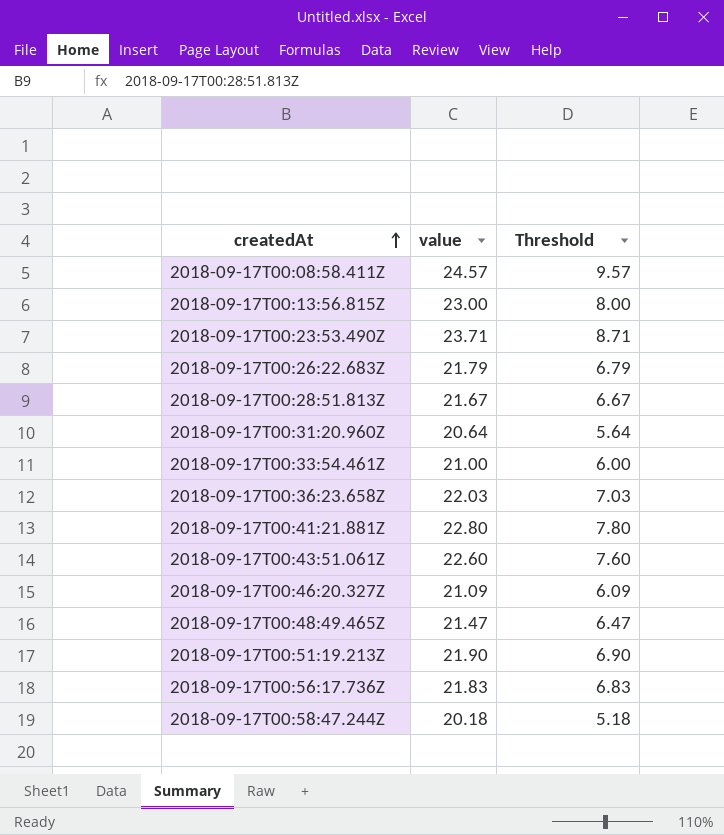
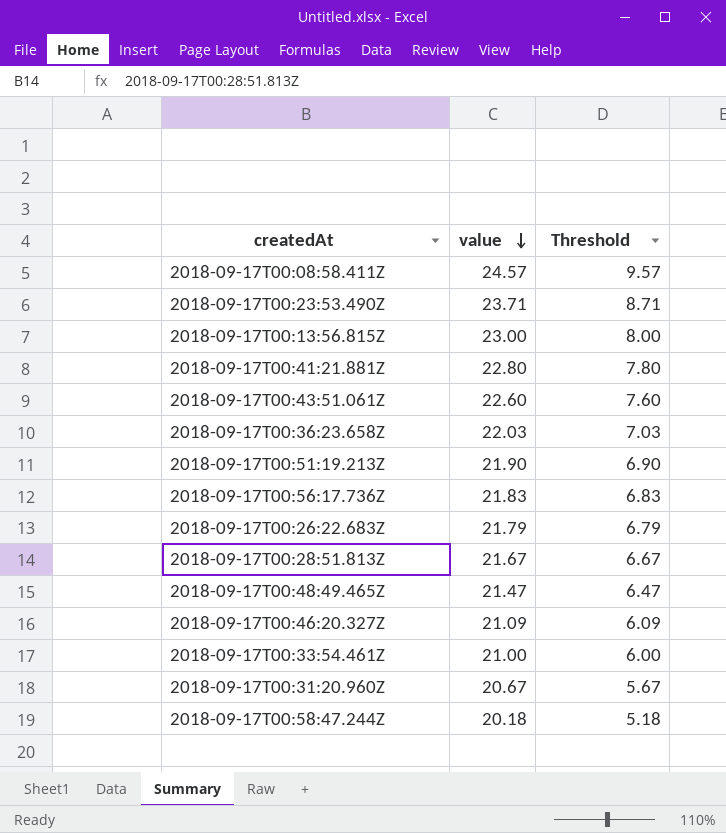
row order: createdAt ascending -> value descending
2018-09-17T00:31:20.960Z | value: 20.64 -> 20.67
2018-09-17T00:31:20.960Z | Threshold: 5.64 -> 5.67

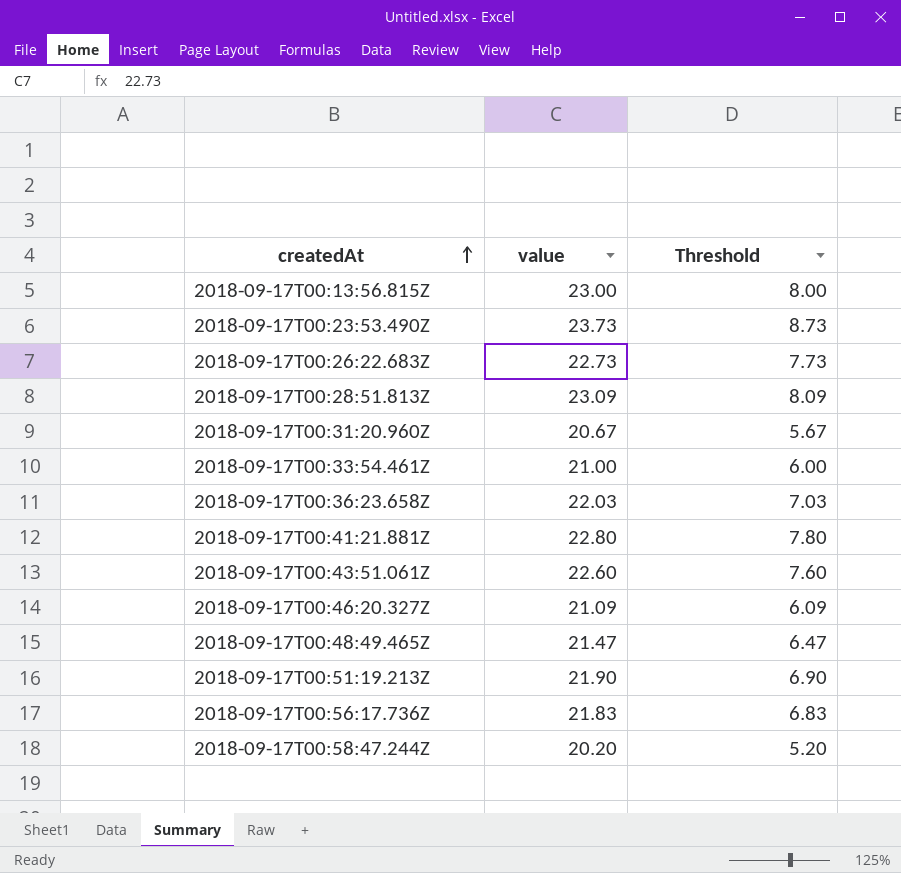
row order: value descending -> createdAt ascending
row 2018-09-17T00:08:58.411Z: 24.57 | 9.57 -> none
2018-09-17T00:23:53.490Z | value: 23.71 -> 23.73
2018-09-17T00:23:53.490Z | Threshold: 8.71 -> 8.73
2018-09-17T00:26:22.683Z | value: 21.79 -> 22.73
2018-09-17T00:26:22.683Z | Threshold: 6.79 -> 7.73
2018-09-17T00:28:51.813Z | value: 21.67 -> 23.09
2018-09-17T00:28:51.813Z | Threshold: 6.67 -> 8.09
2018-09-17T00:58:47.244Z | value: 20.18 -> 20.20
2018-09-17T00:58:47.244Z | Threshold: 5.18 -> 5.20

